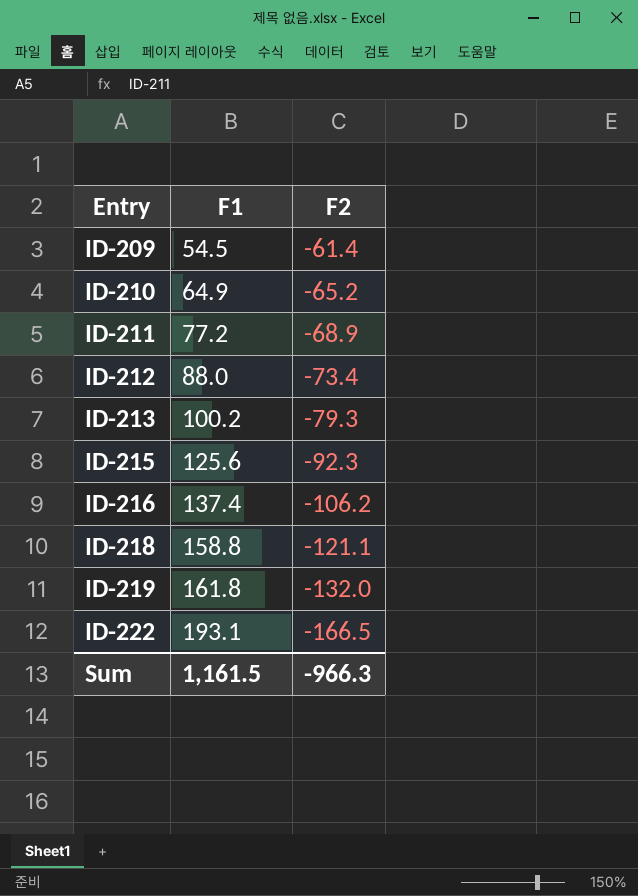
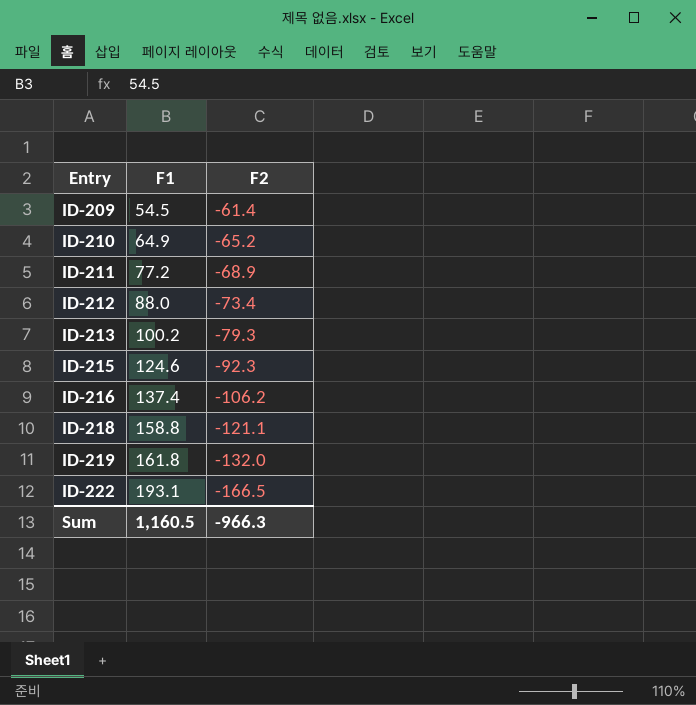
ID-215 | F1: 125.6 -> 124.6
Sum | F1: 1,161.5 -> 1,160.5

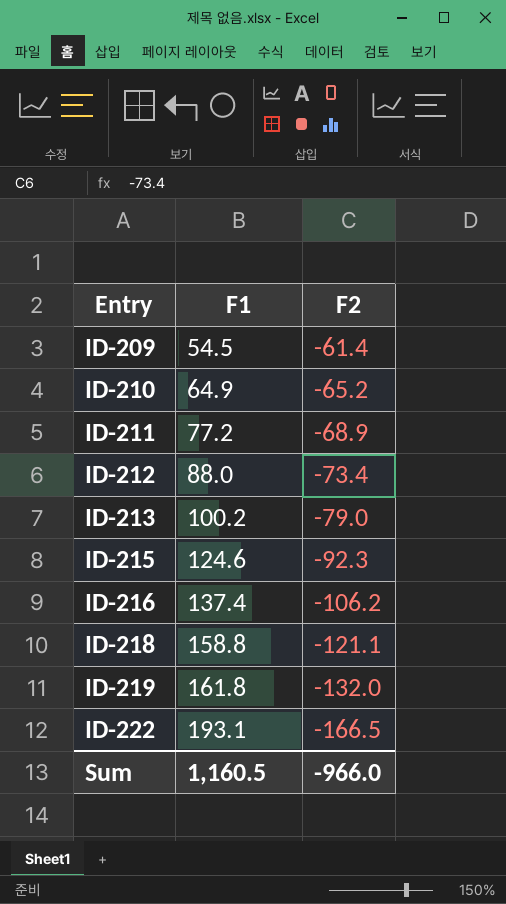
ID-213 | F2: -79.3 -> -79.0
Sum | F2: -966.3 -> -966.0

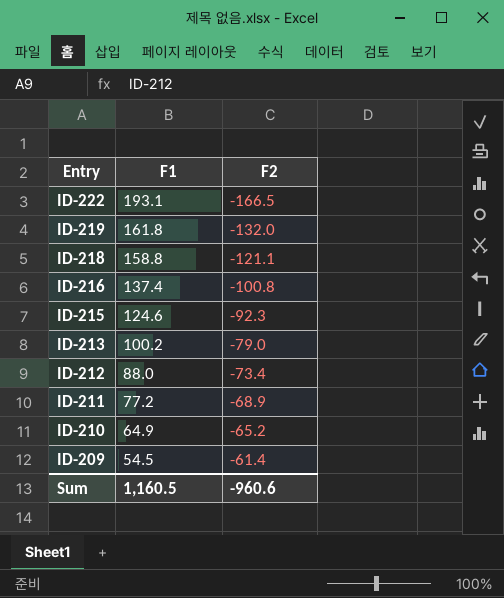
row order: Entry ascending -> Entry descending
ID-216 | F2: -106.2 -> -100.8
Sum | F2: -966.0 -> -960.6

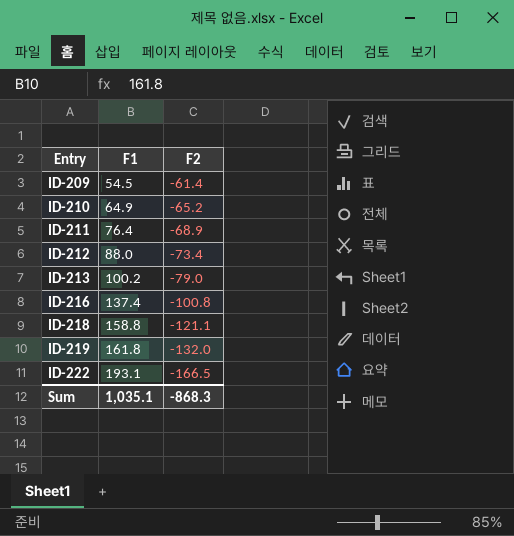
row order: Entry descending -> Entry ascending
row ID-215: 124.6 | -92.3 -> none
ID-211 | F1: 77.2 -> 76.4
Sum | F1: 1,160.5 -> 1,035.1
Sum | F2: -960.6 -> -868.3

